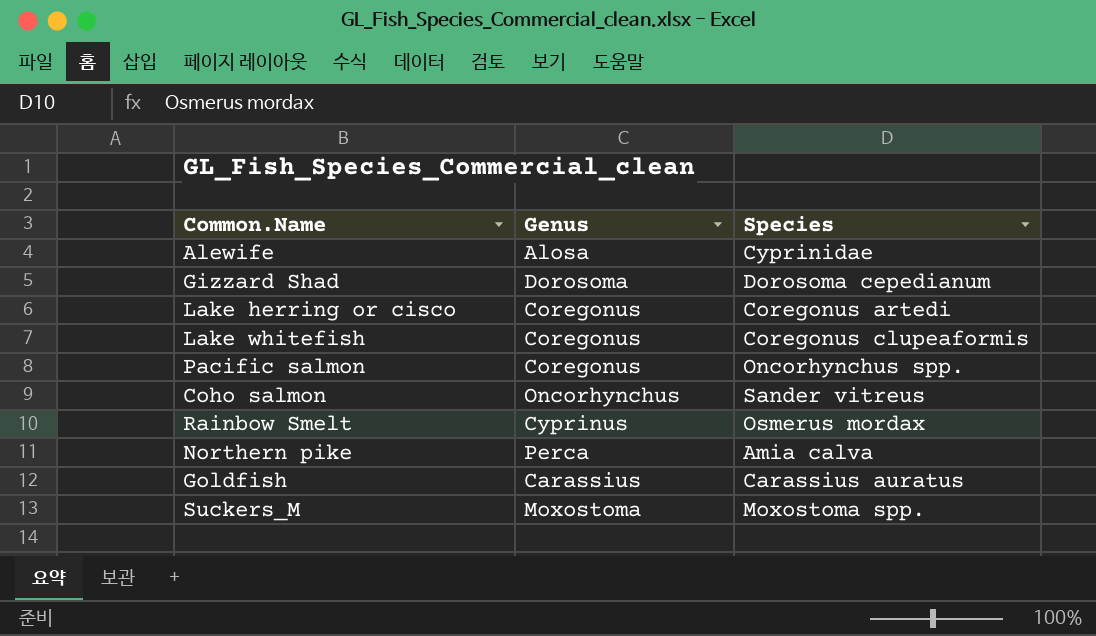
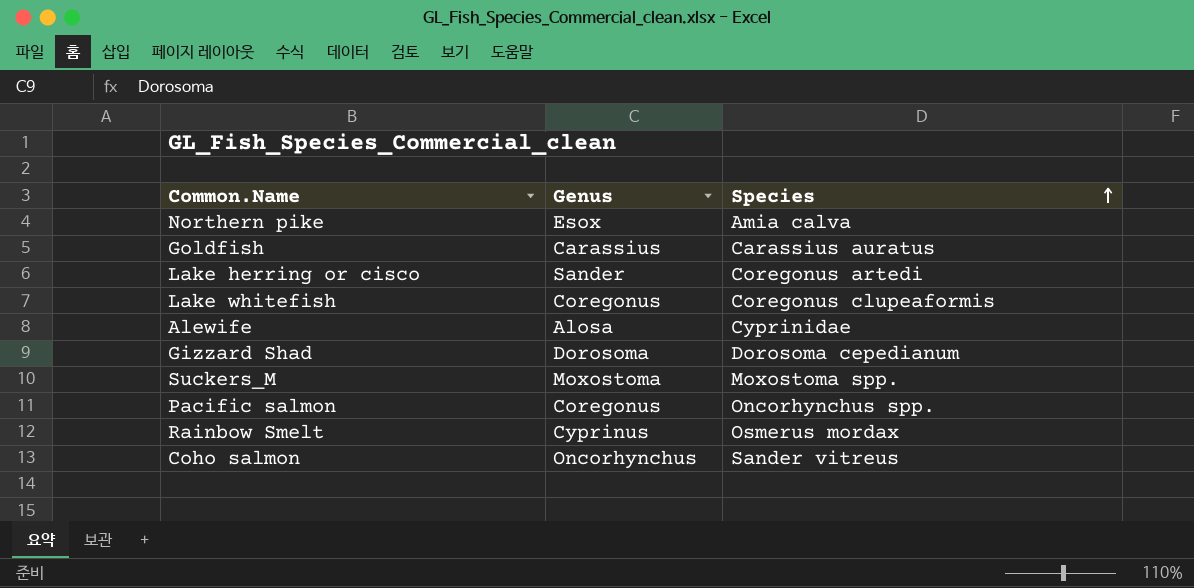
row order: none -> Species ascending
Northern pike | Genus: Perca -> Esox
Lake herring or cisco | Genus: Coregonus -> Sander

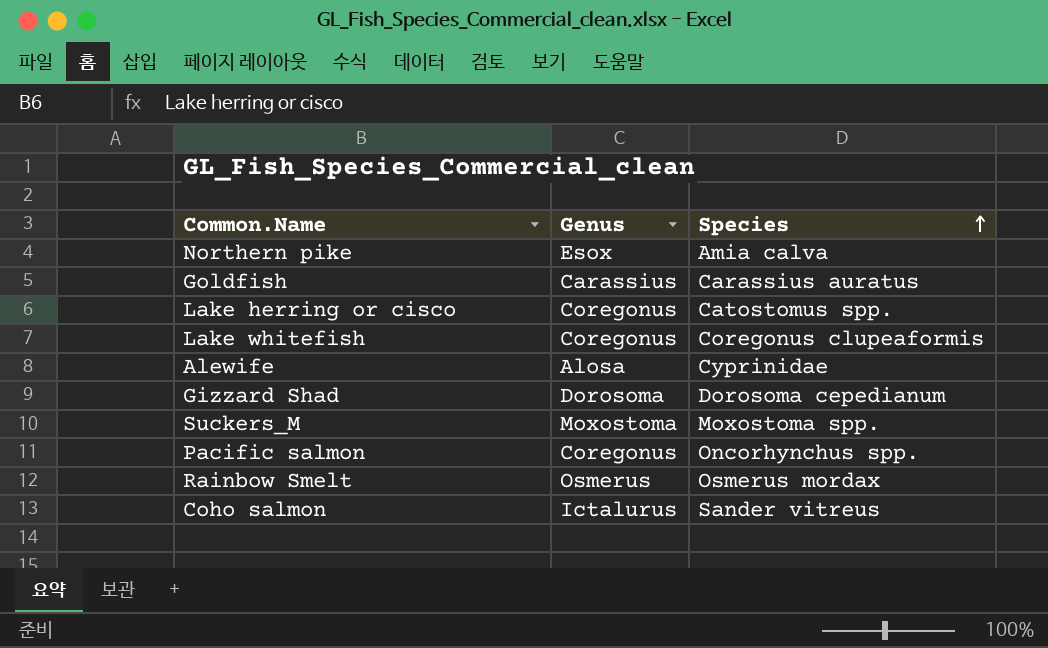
Lake herring or cisco | Genus: Sander -> Coregonus
Lake herring or cisco | Species: Coregonus artedi -> Catostomus spp.
Rainbow Smelt | Genus: Cyprinus -> Osmerus
Coho salmon | Genus: Oncorhynchus -> Ictalurus

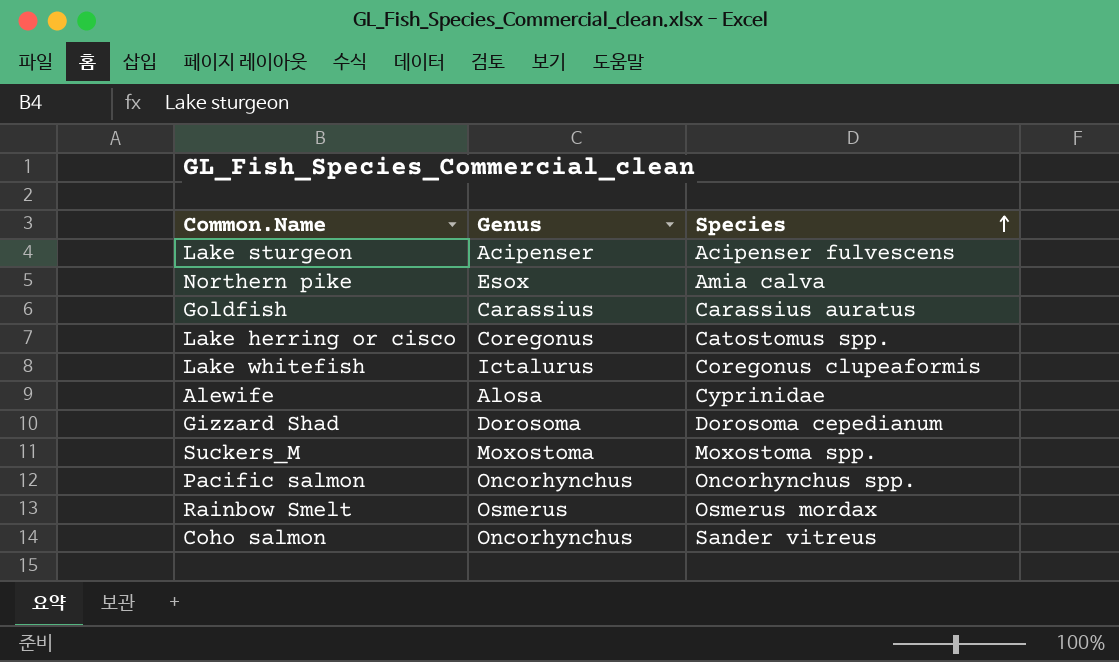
row Lake sturgeon: none -> Acipenser | Acipenser fulvescens
Lake whitefish | Genus: Coregonus -> Ictalurus
Pacific salmon | Genus: Coregonus -> Oncorhynchus
Coho salmon | Genus: Ictalurus -> Oncorhynchus

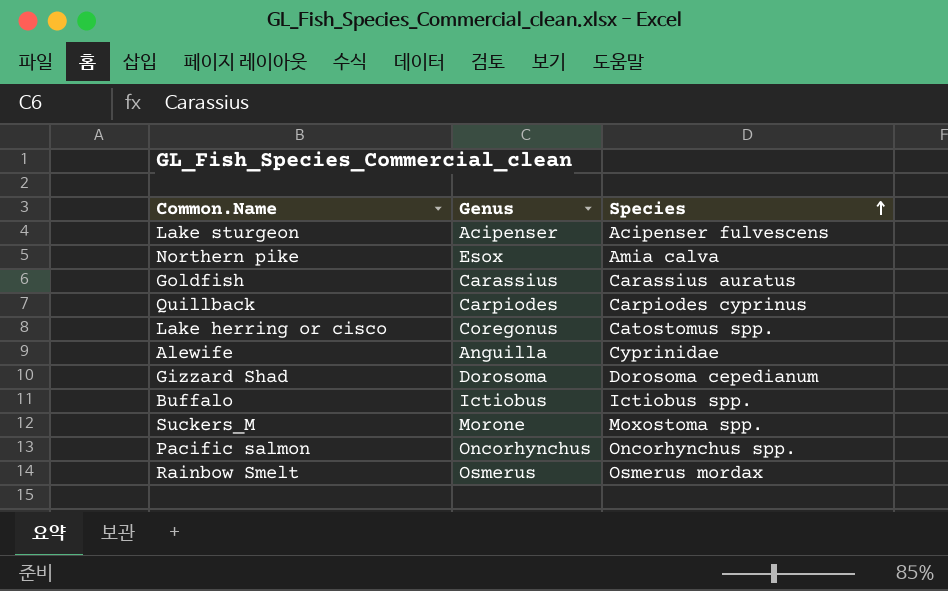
row Lake whitefish: Ictalurus | Coregonus clupeaformis -> none
row Coho salmon: Oncorhynchus | Sander vitreus -> none
row Quillback: none -> Carpiodes | Carpiodes cyprinus
Alewife | Genus: Alosa -> Anguilla
row Buffalo: none -> Ictiobus | Ictiobus spp.
Suckers_M | Genus: Moxostoma -> Morone

